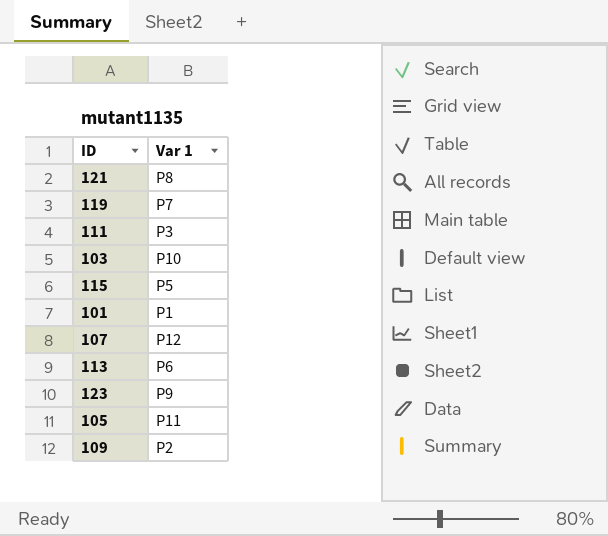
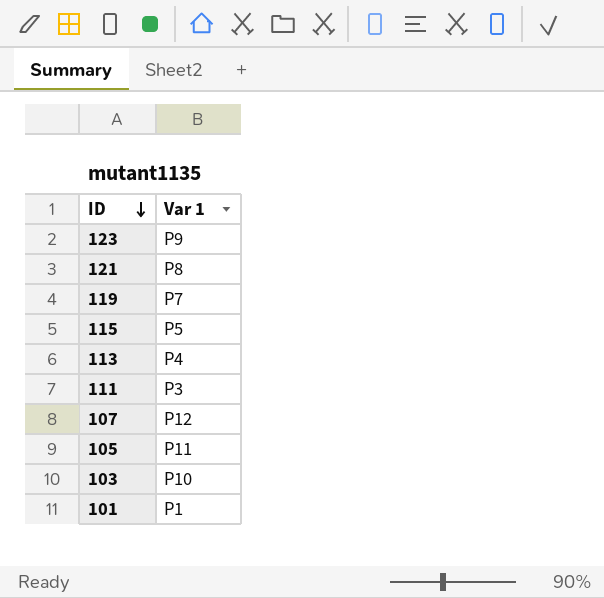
row order: none -> ID descending
row 109: P2 -> none
113 | Var 1: P6 -> P4

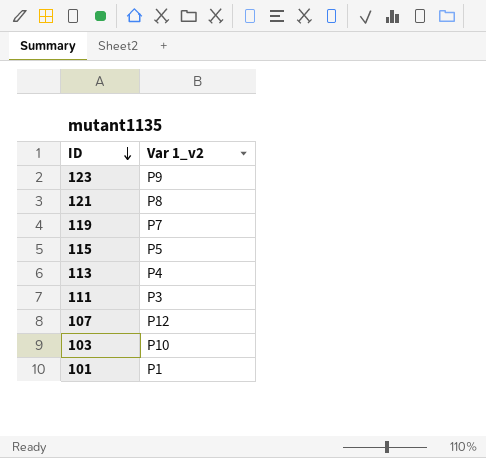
column name: Var 1 -> Var 1_v2
row 105: P11 -> none

